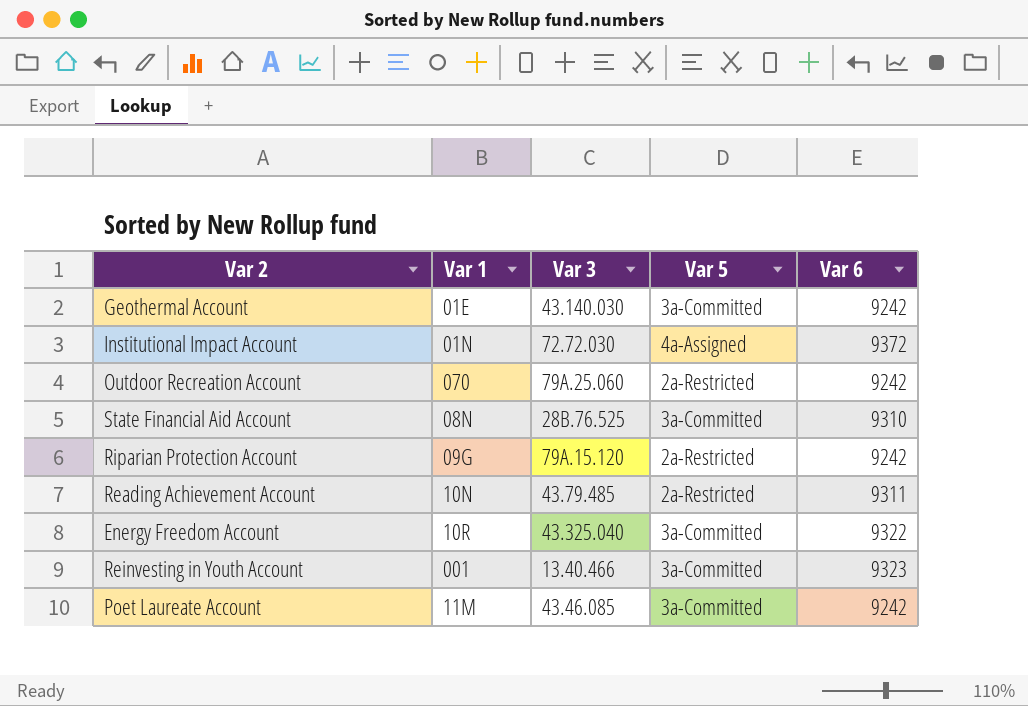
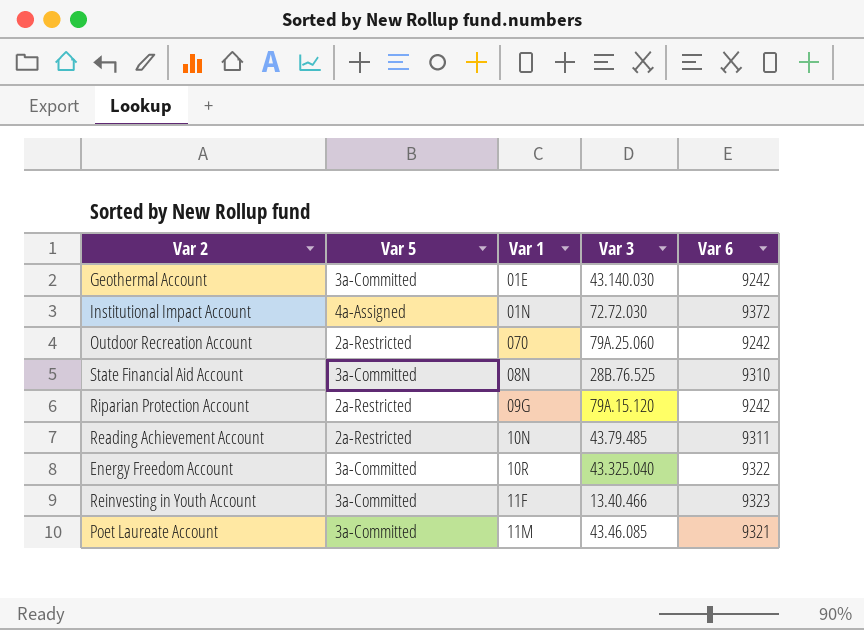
column Var 5 | position: 4 -> 2
Reinvesting in Youth Account | Var 1: 001 -> 11F
Poet Laureate Account | Var 6: 9242 -> 9321

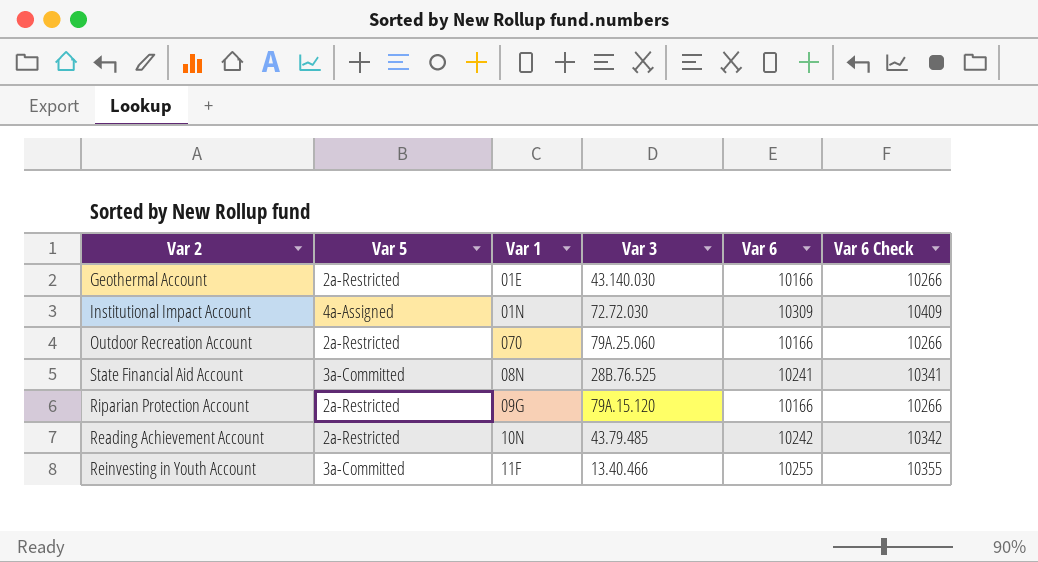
column Var 6 Check | formula: none -> [Var 6] + 100
row Energy Freedom Account: 3a-Committed | 10R | 43.325.040 | 9322 -> none
row Poet Laureate Account: 3a-Committed | 11M | 43.46.085 | 9321 -> none
Geothermal Account | Var 5: 3a-Committed -> 2a-Restricted
Geothermal Account | Var 6: 9242 -> 10166
Institutional Impact Account | Var 6: 9372 -> 10309
Outdoor Recreation Account | Var 6: 9242 -> 10166
State Financial Aid Account | Var 6: 9310 -> 10241
Riparian Protection Account | Var 6: 9242 -> 10166
Reading Achievement Account | Var 6: 9311 -> 10242
Reinvesting in Youth Account | Var 6: 9323 -> 10255

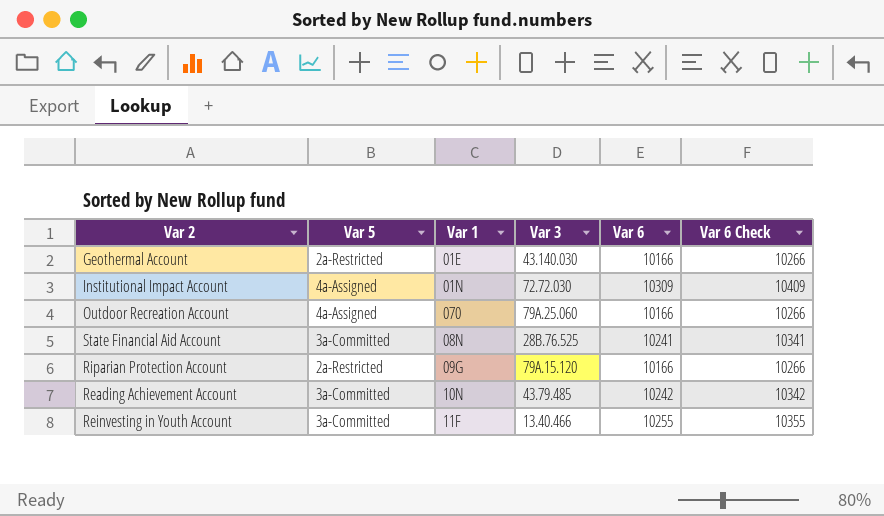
Outdoor Recreation Account | Var 5: 2a-Restricted -> 4a-Assigned
Reading Achievement Account | Var 5: 2a-Restricted -> 3a-Committed

